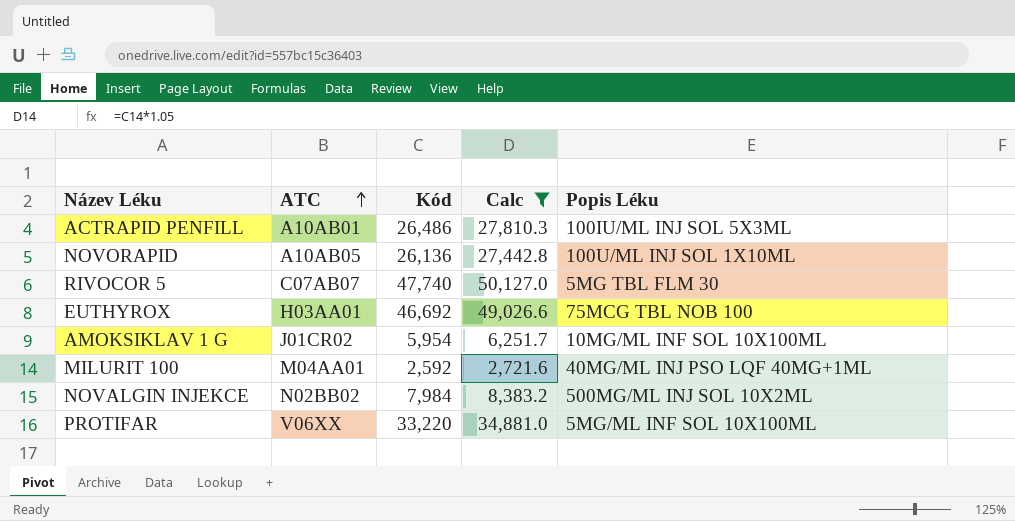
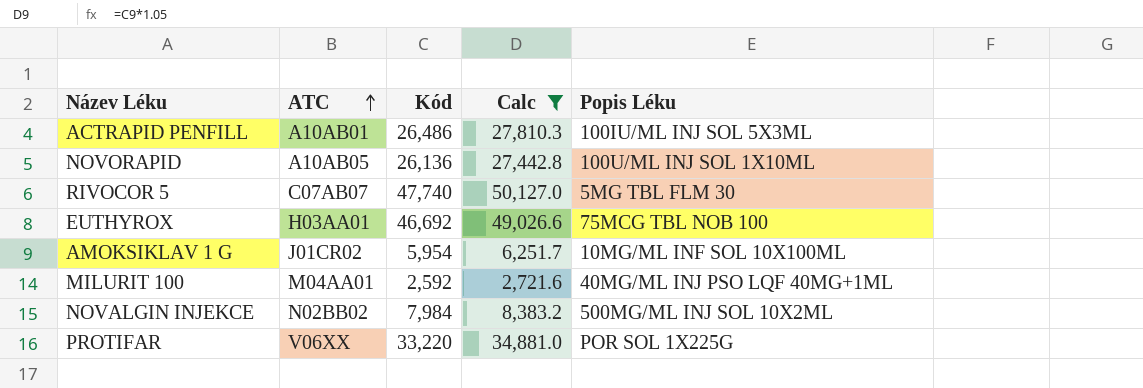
PROTIFAR | Popis Léku: 5MG/ML INF SOL 10X100ML -> POR SOL 1X225G

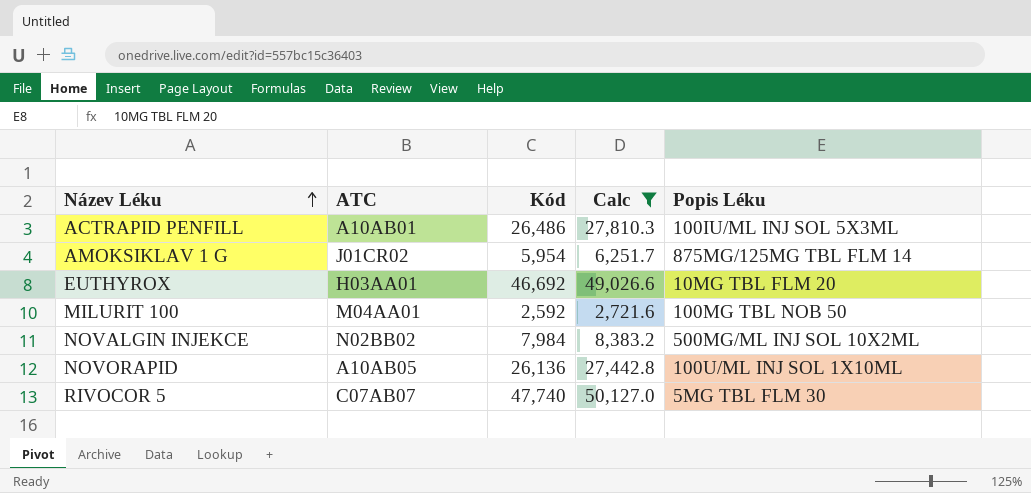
row order: ATC ascending -> Název Léku ascending
row PROTIFAR: V06XX | 33,220 | 34,881.0 | POR SOL 1X225G -> none
AMOKSIKLAV 1 G | Popis Léku: 10MG/ML INF SOL 10X100ML -> 875MG/125MG TBL FLM 14
EUTHYROX | Popis Léku: 75MCG TBL NOB 100 -> 10MG TBL FLM 20
MILURIT 100 | Popis Léku: 40MG/ML INJ PSO LQF 40MG+1ML -> 100MG TBL NOB 50

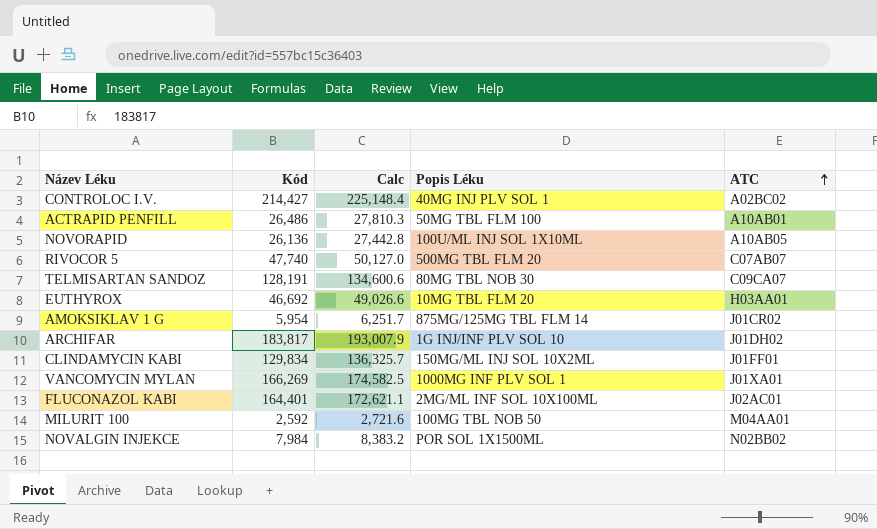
filter: Calc <= 50,127.0 -> none
row order: Název Léku ascending -> ATC ascending
column ATC | position: 2 -> 5
ACTRAPID PENFILL | Popis Léku: 100IU/ML INJ SOL 5X3ML -> 50MG TBL FLM 100
RIVOCOR 5 | Popis Léku: 5MG TBL FLM 30 -> 500MG TBL FLM 20
NOVALGIN INJEKCE | Popis Léku: 500MG/ML INJ SOL 10X2ML -> POR SOL 1X1500ML

